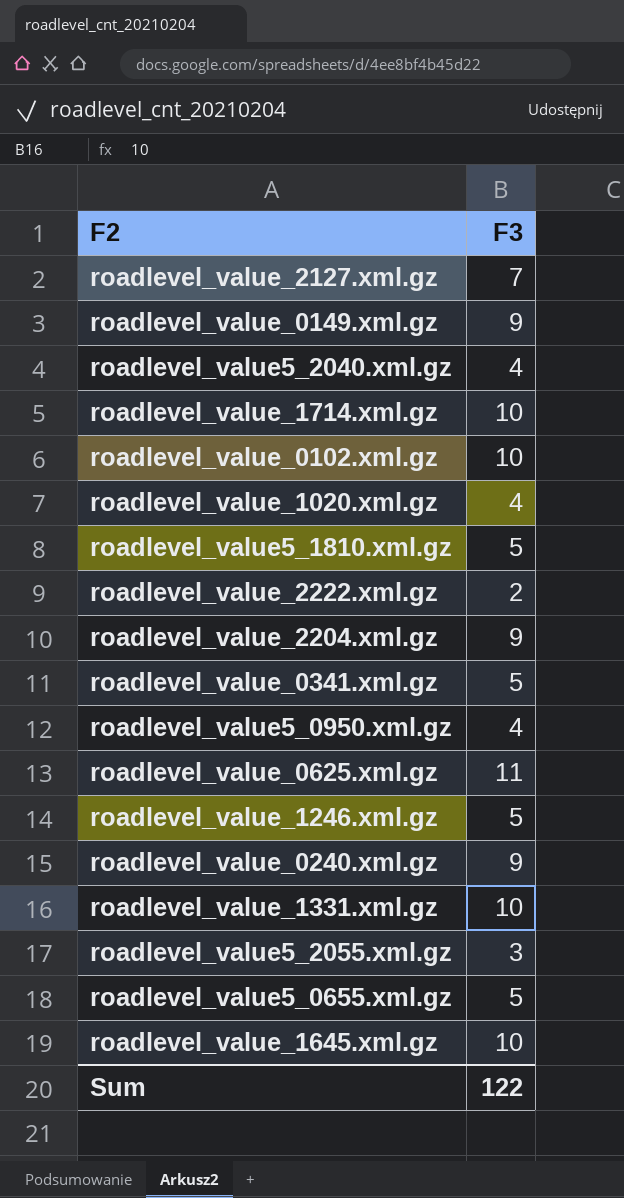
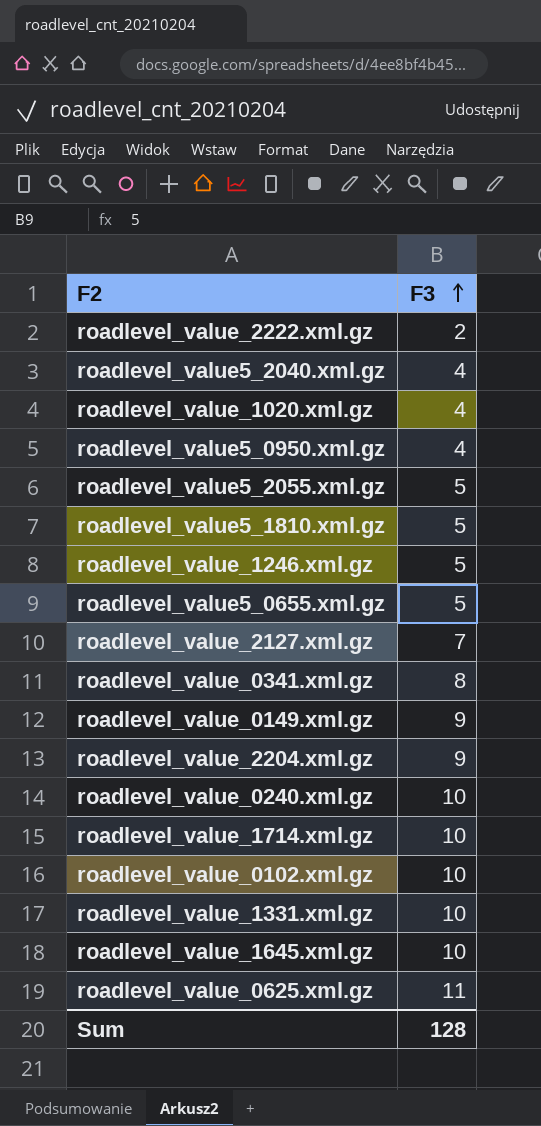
row order: none -> F3 ascending
roadlevel_value5_2055.xml.gz | F3: 3 -> 5
roadlevel_value_0341.xml.gz | F3: 5 -> 8
roadlevel_value_0240.xml.gz | F3: 9 -> 10
Sum | F3: 122 -> 128

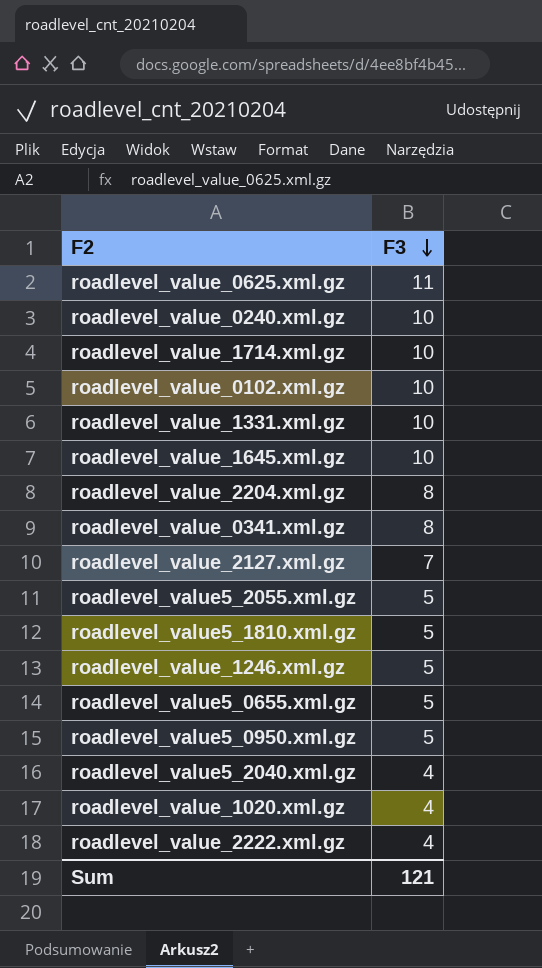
row order: F3 ascending -> F3 descending
row roadlevel_value_0149.xml.gz: 9 -> none
roadlevel_value_2204.xml.gz | F3: 9 -> 8
roadlevel_value5_0950.xml.gz | F3: 4 -> 5
roadlevel_value_2222.xml.gz | F3: 2 -> 4
Sum | F3: 128 -> 121

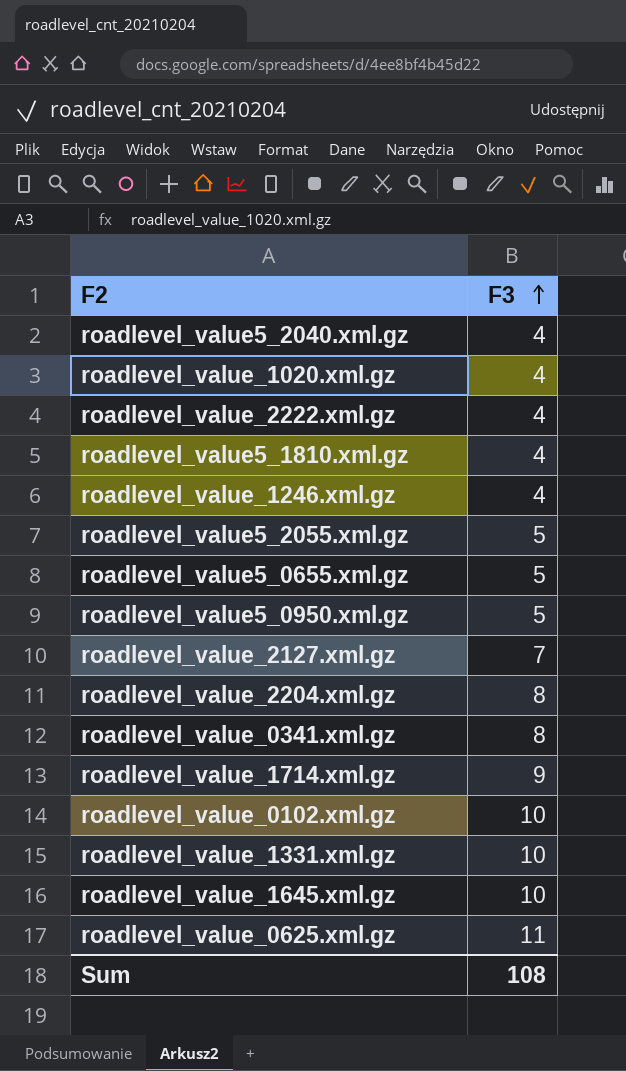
row order: F3 descending -> F3 ascending
row roadlevel_value_0240.xml.gz: 10 -> none
roadlevel_value5_1810.xml.gz | F3: 5 -> 4
roadlevel_value_1246.xml.gz | F3: 5 -> 4
roadlevel_value_1714.xml.gz | F3: 10 -> 9
Sum | F3: 121 -> 108

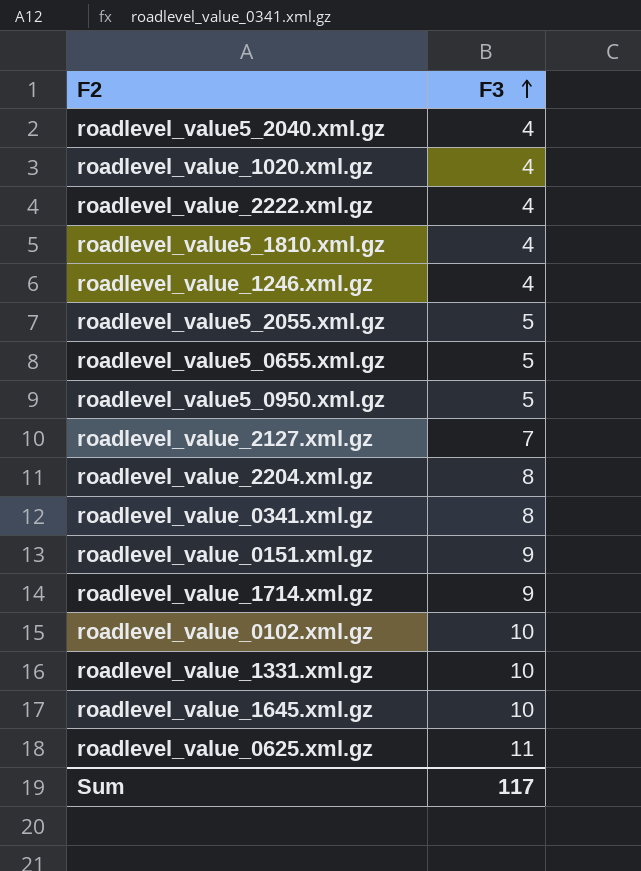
row roadlevel_value_0151.xml.gz: none -> 9
Sum | F3: 108 -> 117

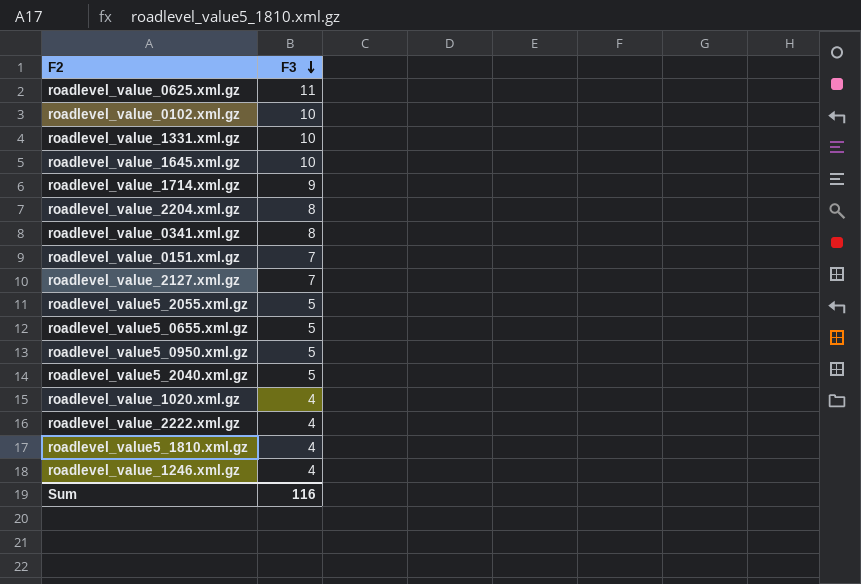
row order: F3 ascending -> F3 descending
roadlevel_value_0151.xml.gz | F3: 9 -> 7
roadlevel_value5_2040.xml.gz | F3: 4 -> 5
Sum | F3: 117 -> 116

